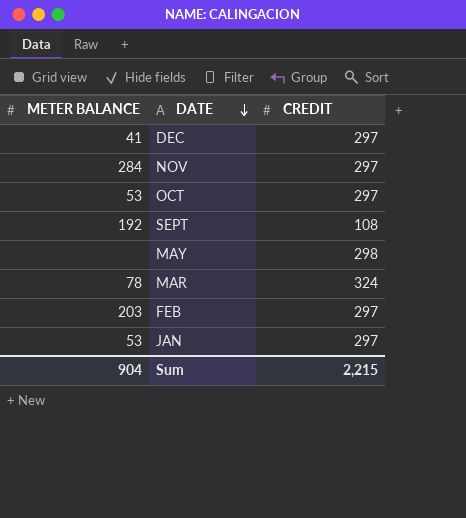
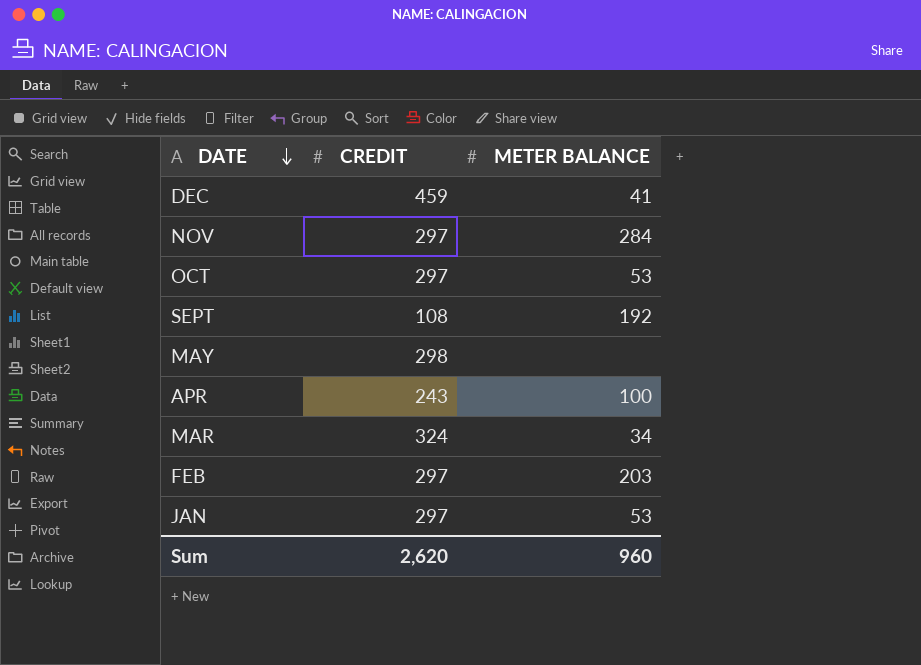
column METER BALANCE | position: 1 -> 3
DEC | CREDIT: 297 -> 459
row APR: none -> 243 | 100
MAR | METER BALANCE: 78 -> 34
Sum | CREDIT: 2,215 -> 2,620
Sum | METER BALANCE: 904 -> 960

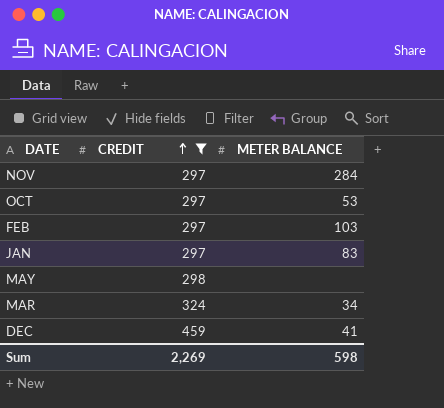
filter: none -> CREDIT >= 297
row order: DATE descending -> CREDIT ascending
FEB | METER BALANCE: 203 -> 103
JAN | METER BALANCE: 53 -> 83
Sum | CREDIT: 2,620 -> 2,269
Sum | METER BALANCE: 960 -> 598

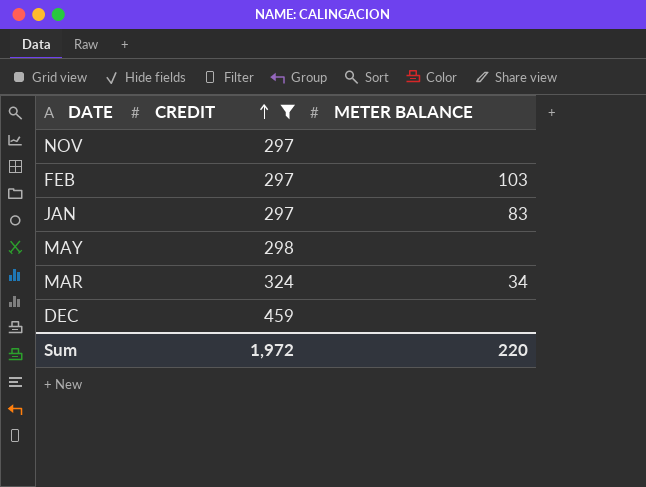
row OCT: 297 | 53 -> none
NOV | METER BALANCE: 284 -> none
DEC | METER BALANCE: 41 -> none
Sum | CREDIT: 2,269 -> 1,972
Sum | METER BALANCE: 598 -> 220

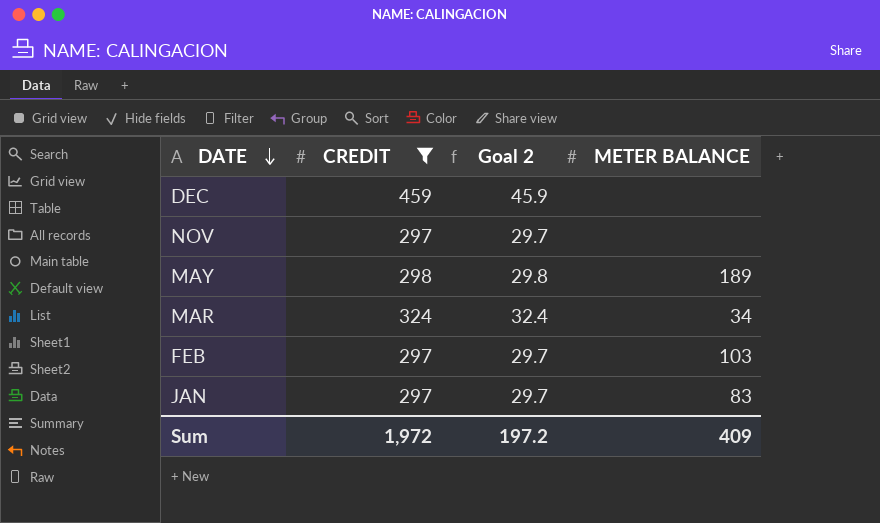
row order: CREDIT ascending -> DATE descending
column Goal 2 | formula: none -> [CREDIT] * 0.1
MAY | METER BALANCE: none -> 189
Sum | METER BALANCE: 220 -> 409

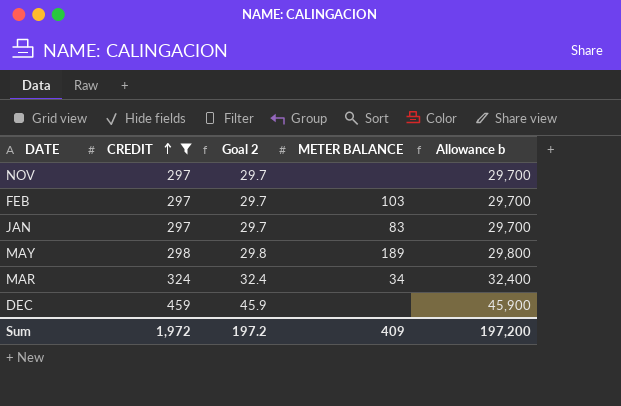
row order: DATE descending -> CREDIT ascending
column Allowance b | formula: none -> [CREDIT] * 100

